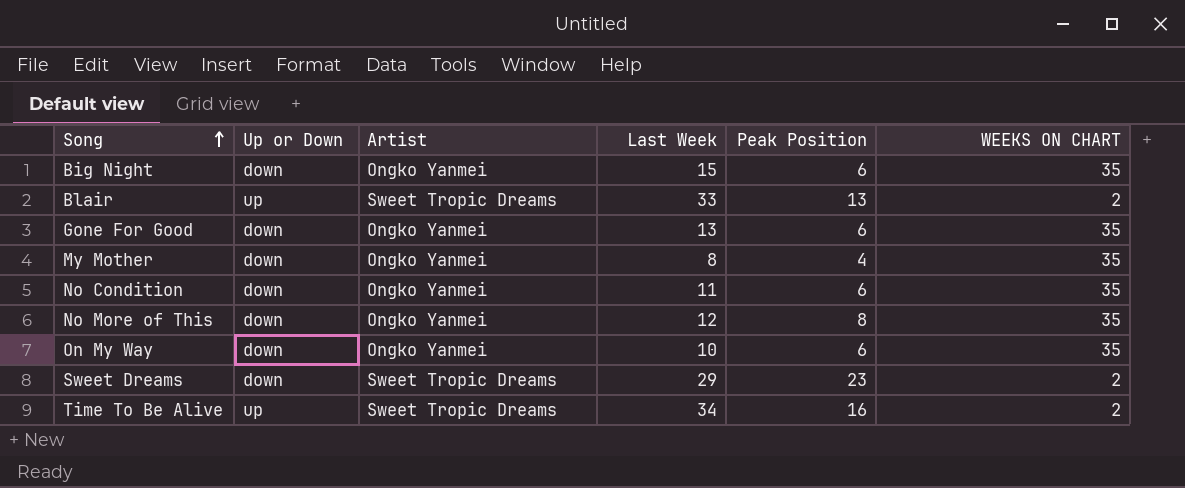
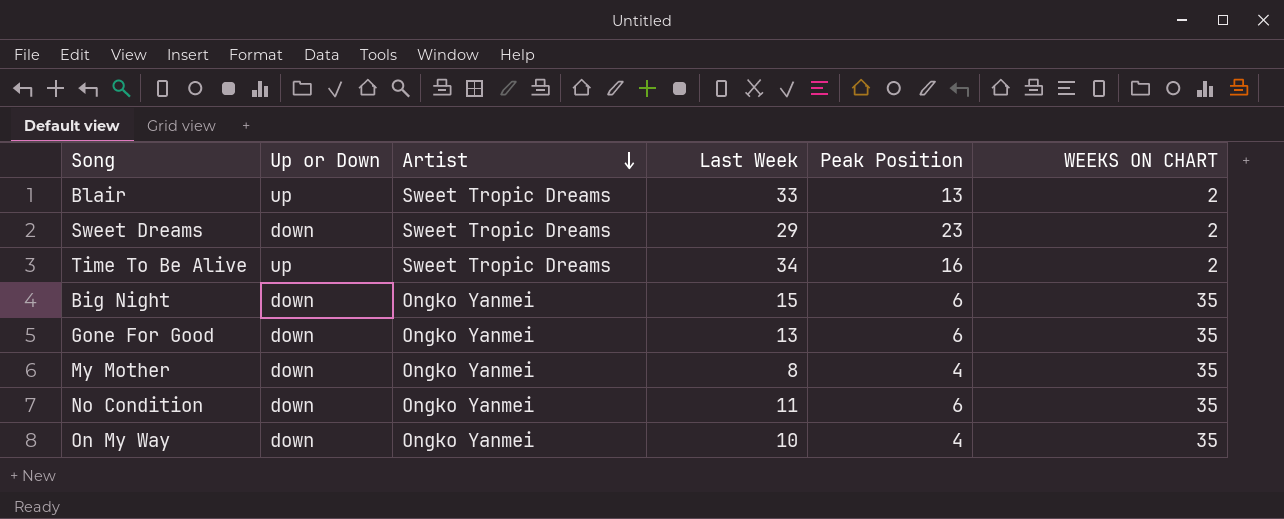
row order: Song ascending -> Artist descending
row No More of This: down | Ongko Yanmei | 12 | 8 | 35 -> none
On My Way | Peak Position: 6 -> 4

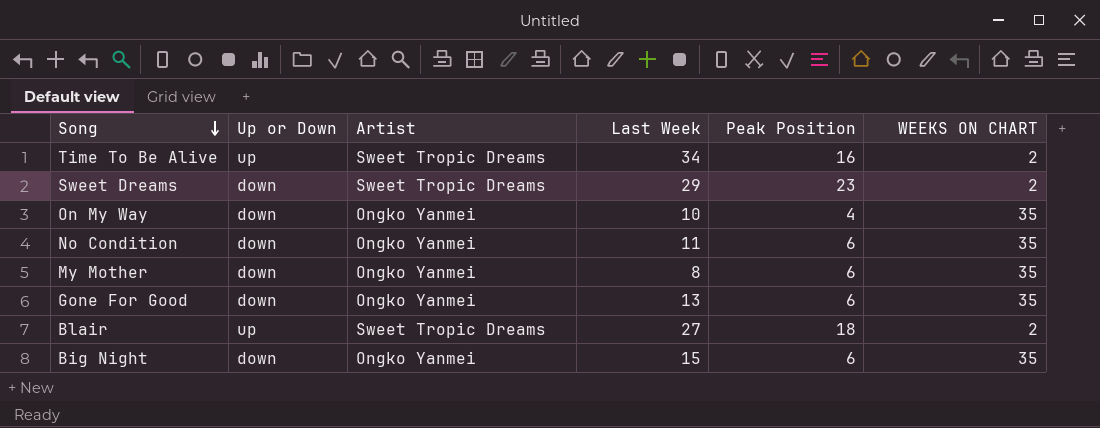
row order: Artist descending -> Song descending
My Mother | Peak Position: 4 -> 6
Blair | Last Week: 33 -> 27
Blair | Peak Position: 13 -> 18

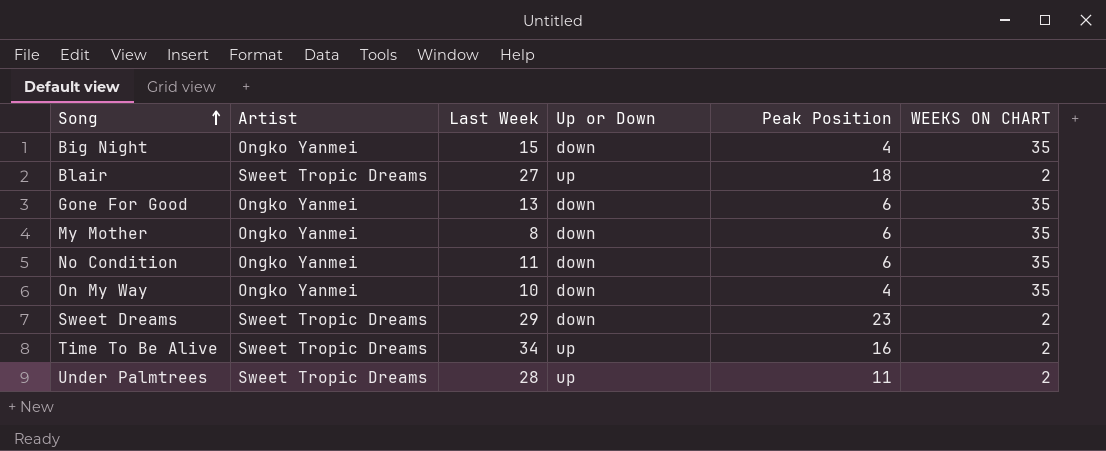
row order: Song descending -> Song ascending
column Up or Down | position: 2 -> 4
Big Night | Peak Position: 6 -> 4
row Under Palmtrees: none -> Sweet Tropic Dreams | 28 | up | 11 | 2

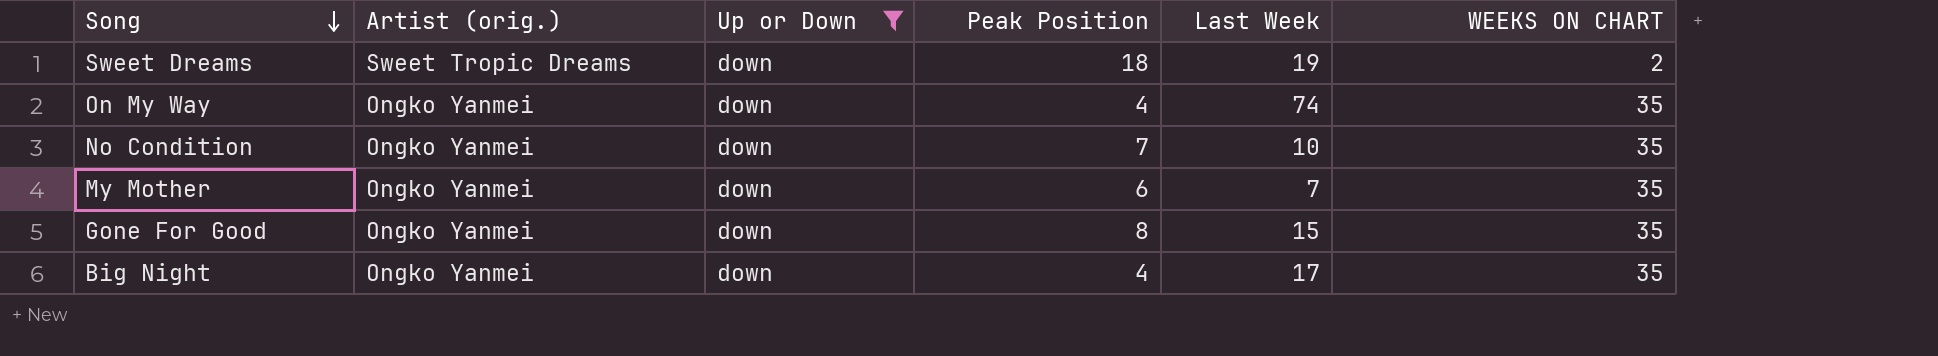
filter: none -> Up or Down = down
row order: Song ascending -> Song descending
column name: Artist -> Artist (orig.)
column Last Week | position: 3 -> 5
Sweet Dreams | Peak Position: 23 -> 18
Sweet Dreams | Last Week: 29 -> 19
On My Way | Last Week: 10 -> 74
No Condition | Peak Position: 6 -> 7
No Condition | Last Week: 11 -> 10
My Mother | Last Week: 8 -> 7
Gone For Good | Peak Position: 6 -> 8
Gone For Good | Last Week: 13 -> 15
Big Night | Last Week: 15 -> 17

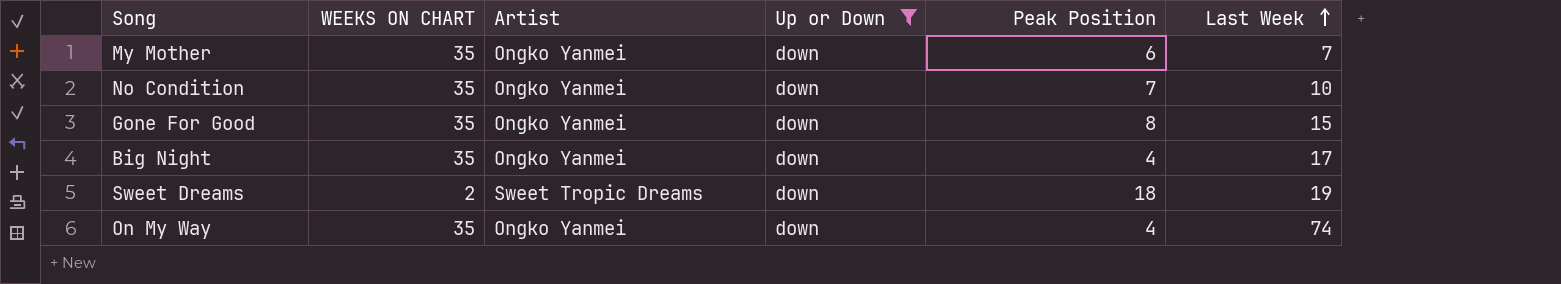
row order: Song descending -> Last Week ascending
column WEEKS ON CHART | position: 6 -> 2
column name: Artist (orig.) -> Artist

